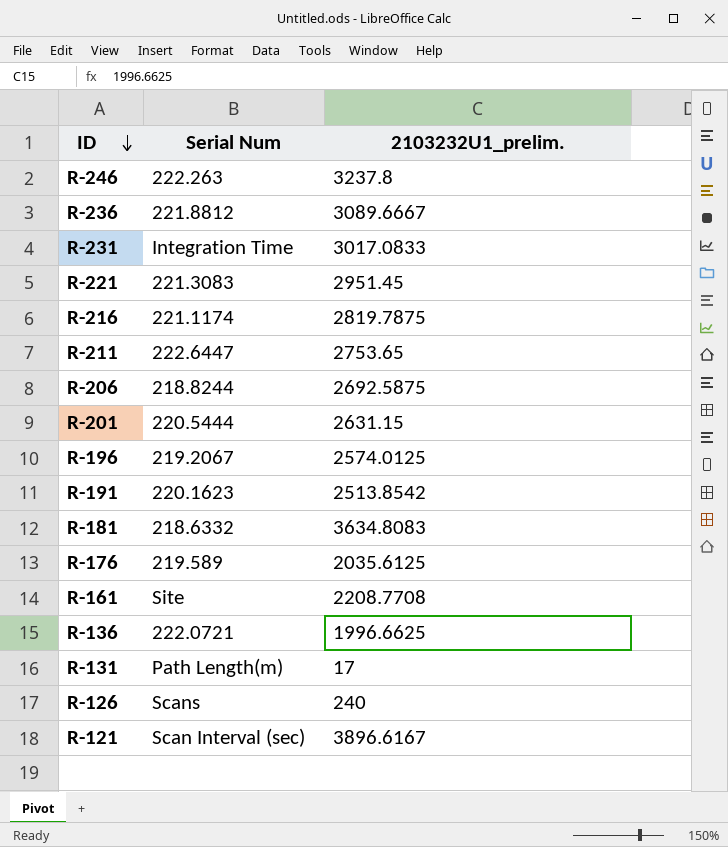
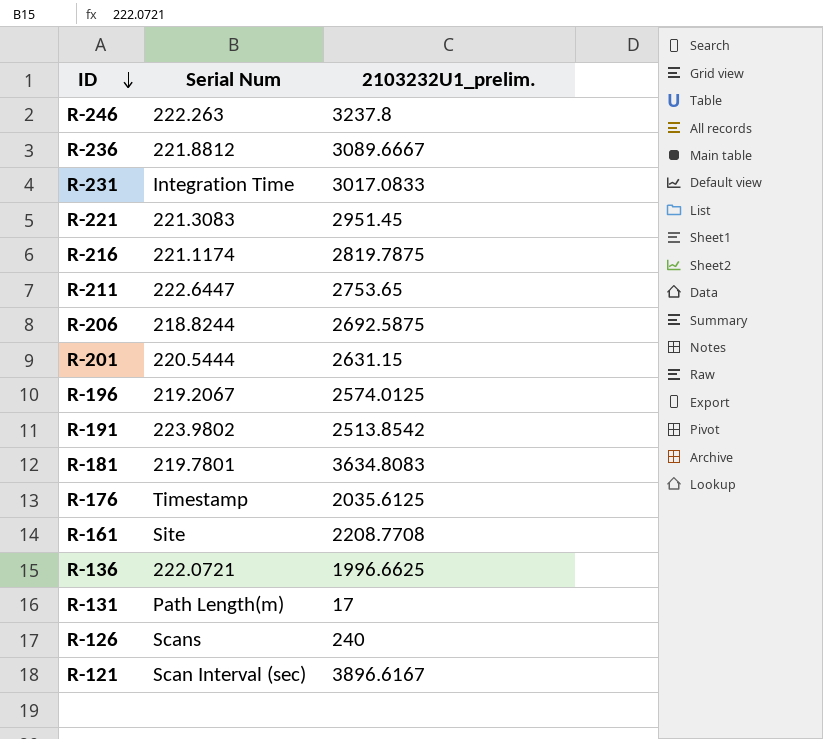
R-191 | Serial Num: 220.1623 -> 223.9802
R-181 | Serial Num: 218.6332 -> 219.7801
R-176 | Serial Num: 219.589 -> Timestamp

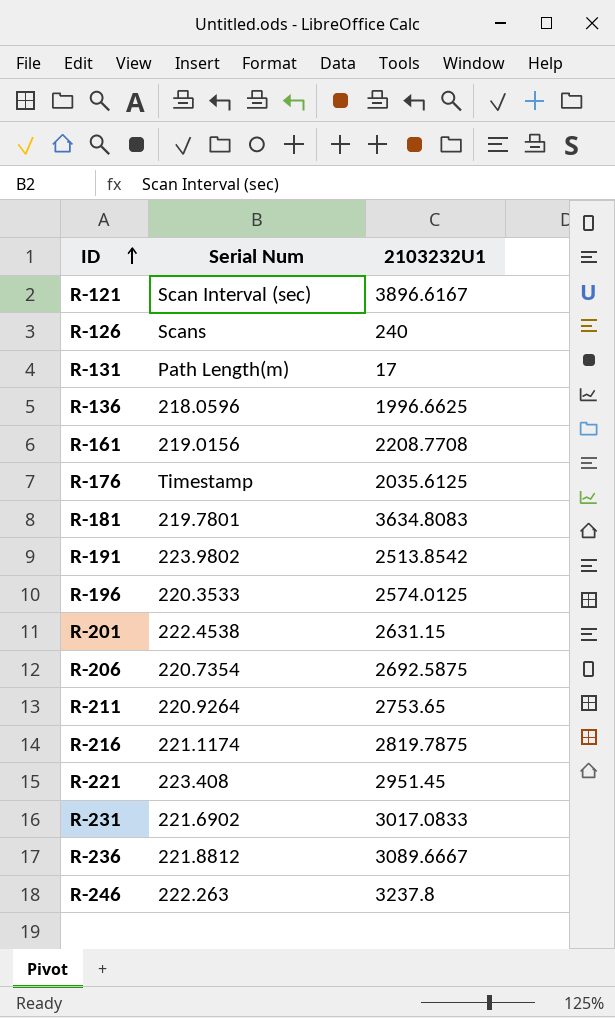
row order: ID descending -> ID ascending
column name: 2103232U1_prelim. -> 2103232U1
R-136 | Serial Num: 222.0721 -> 218.0596
R-161 | Serial Num: Site -> 219.0156
R-196 | Serial Num: 219.2067 -> 220.3533
R-201 | Serial Num: 220.5444 -> 222.4538
R-206 | Serial Num: 218.8244 -> 220.7354
R-211 | Serial Num: 222.6447 -> 220.9264
R-221 | Serial Num: 221.3083 -> 223.408
R-231 | Serial Num: Integration Time -> 221.6902

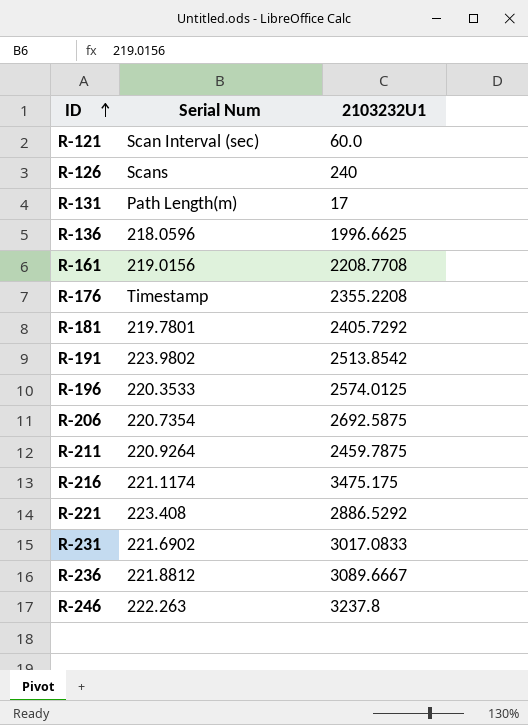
row R-201: 222.4538 | 2631.15 -> none
R-121 | 2103232U1: 3896.6167 -> 60.0
R-176 | 2103232U1: 2035.6125 -> 2355.2208
R-181 | 2103232U1: 3634.8083 -> 2405.7292
R-211 | 2103232U1: 2753.65 -> 2459.7875
R-216 | 2103232U1: 2819.7875 -> 3475.175
R-221 | 2103232U1: 2951.45 -> 2886.5292

